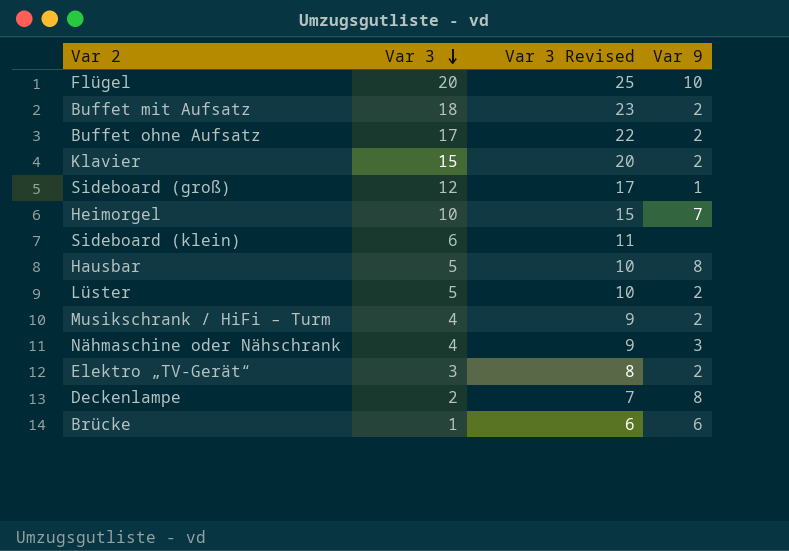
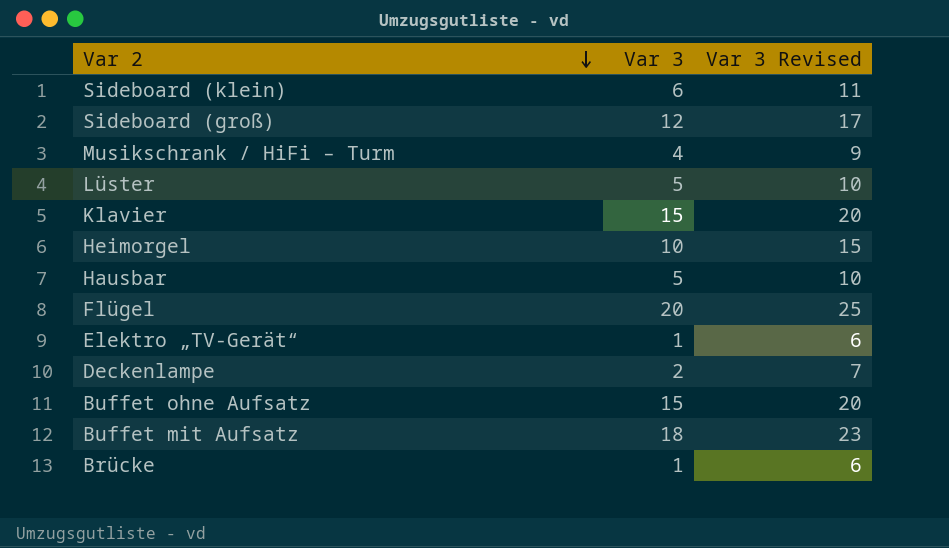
row order: Var 3 descending -> Var 2 descending
column Var 9 | position: 4 -> none
row Nähmaschine oder Nähschrank: 4 | 9 | 3 -> none
Elektro „TV-Gerät“ | Var 3: 3 -> 1
Elektro „TV-Gerät“ | Var 3 Revised: 8 -> 6
Buffet ohne Aufsatz | Var 3: 17 -> 15
Buffet ohne Aufsatz | Var 3 Revised: 22 -> 20

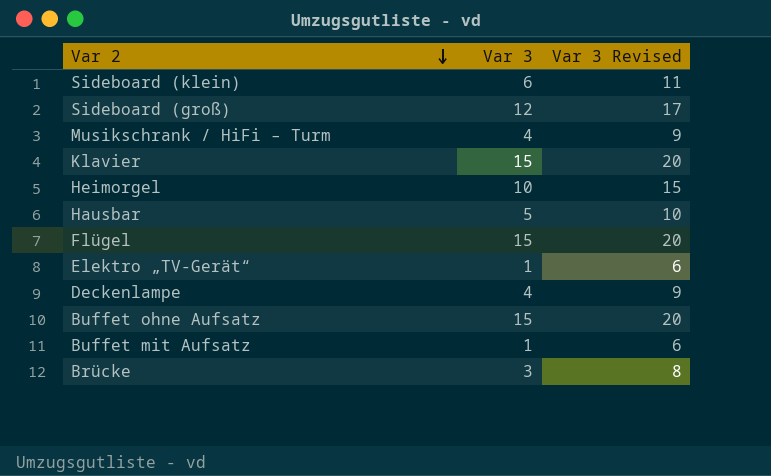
row Lüster: 5 | 10 -> none
Flügel | Var 3: 20 -> 15
Flügel | Var 3 Revised: 25 -> 20
Deckenlampe | Var 3: 2 -> 4
Deckenlampe | Var 3 Revised: 7 -> 9
Buffet mit Aufsatz | Var 3: 18 -> 1
Buffet mit Aufsatz | Var 3 Revised: 23 -> 6
Brücke | Var 3: 1 -> 3
Brücke | Var 3 Revised: 6 -> 8

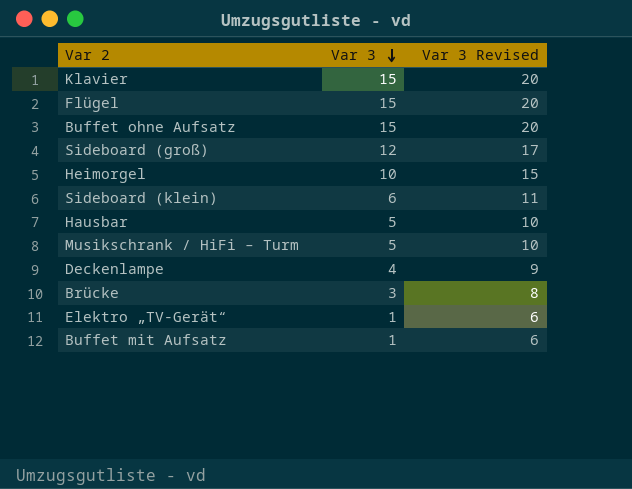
row order: Var 2 descending -> Var 3 descending
Musikschrank / HiFi – Turm | Var 3: 4 -> 5
Musikschrank / HiFi – Turm | Var 3 Revised: 9 -> 10

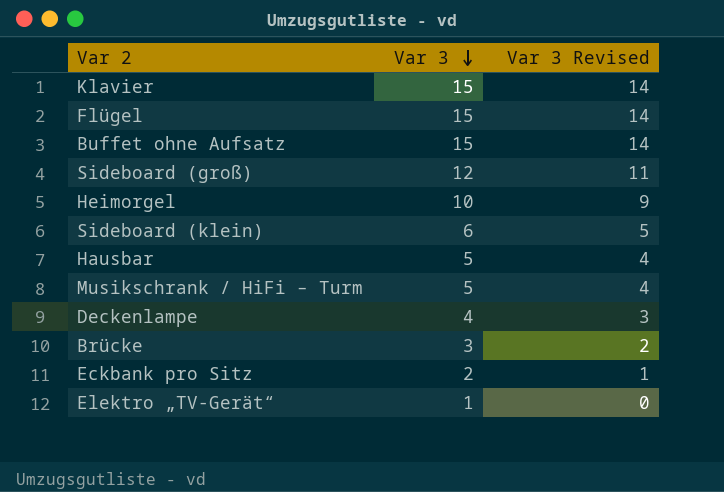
column Var 3 Revised | formula: [Var 3] + 5 -> [Var 3] - 1
row Buffet mit Aufsatz: 1 | 6 -> none
row Eckbank pro Sitz: none -> 2 | 1

